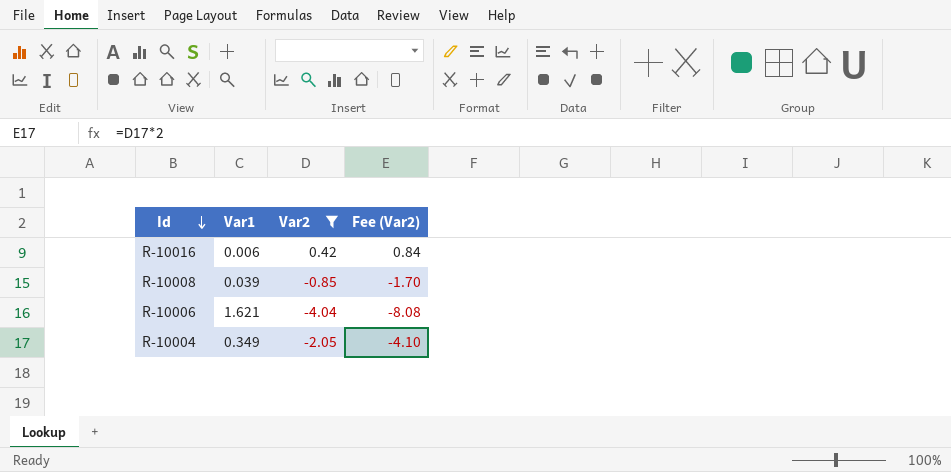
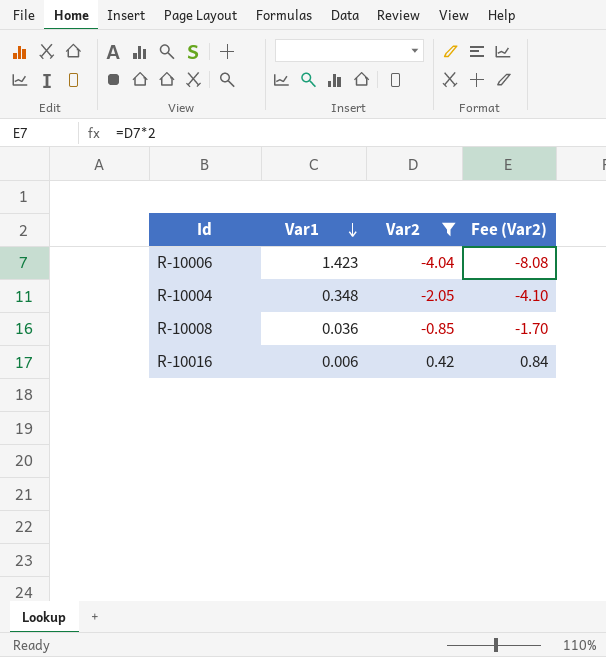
row order: Id descending -> Var1 descending
R-10006 | Var1: 1.621 -> 1.423
R-10004 | Var1: 0.349 -> 0.348
R-10008 | Var1: 0.039 -> 0.036

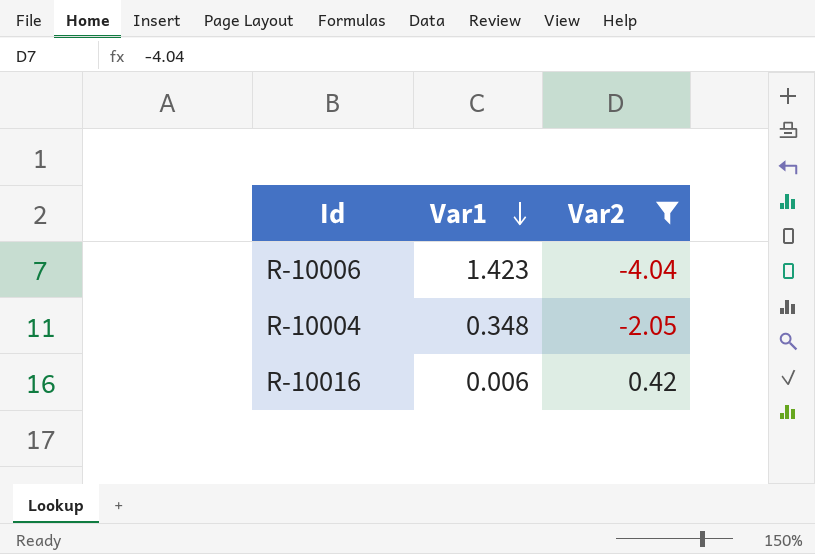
column Fee (Var2) | formula: [Var2] * 2 -> none
row R-10008: 0.036 | -0.85 | -1.70 -> none

